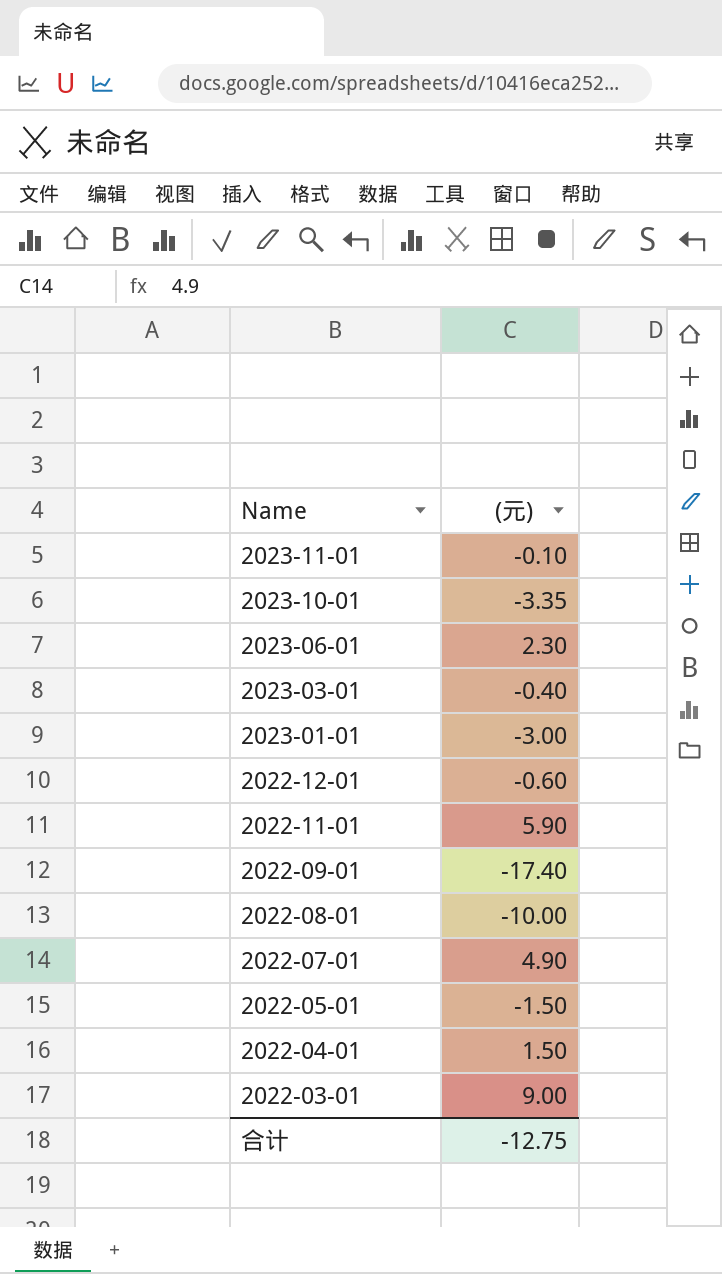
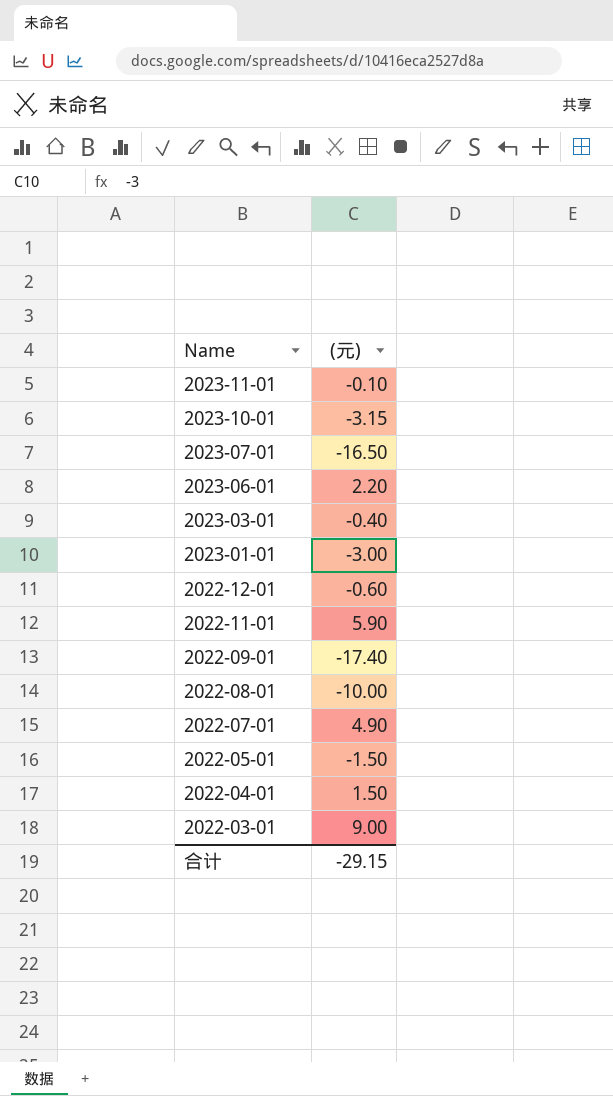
2023-10-01 | (元): -3.35 -> -3.15
row 2023-07-01: none -> -16.50
2023-06-01 | (元): 2.30 -> 2.20
合计 | (元): -12.75 -> -29.15

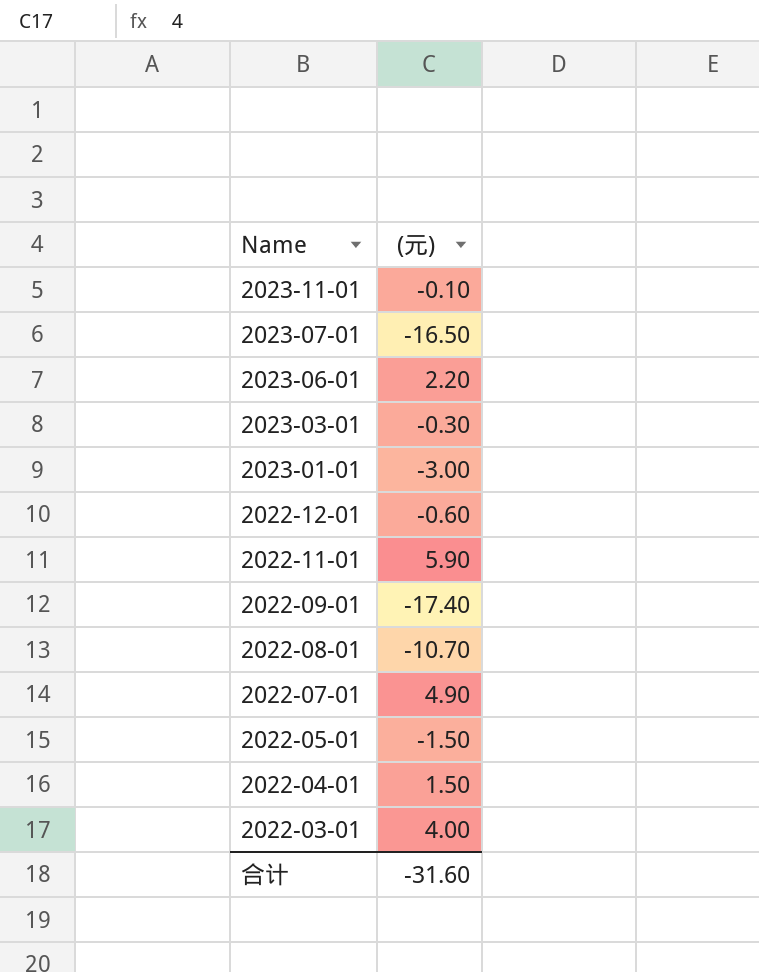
row 2023-10-01: -3.15 -> none
2023-03-01 | (元): -0.40 -> -0.30
2022-08-01 | (元): -10.00 -> -10.70
2022-03-01 | (元): 9.00 -> 4.00
合计 | (元): -29.15 -> -31.60

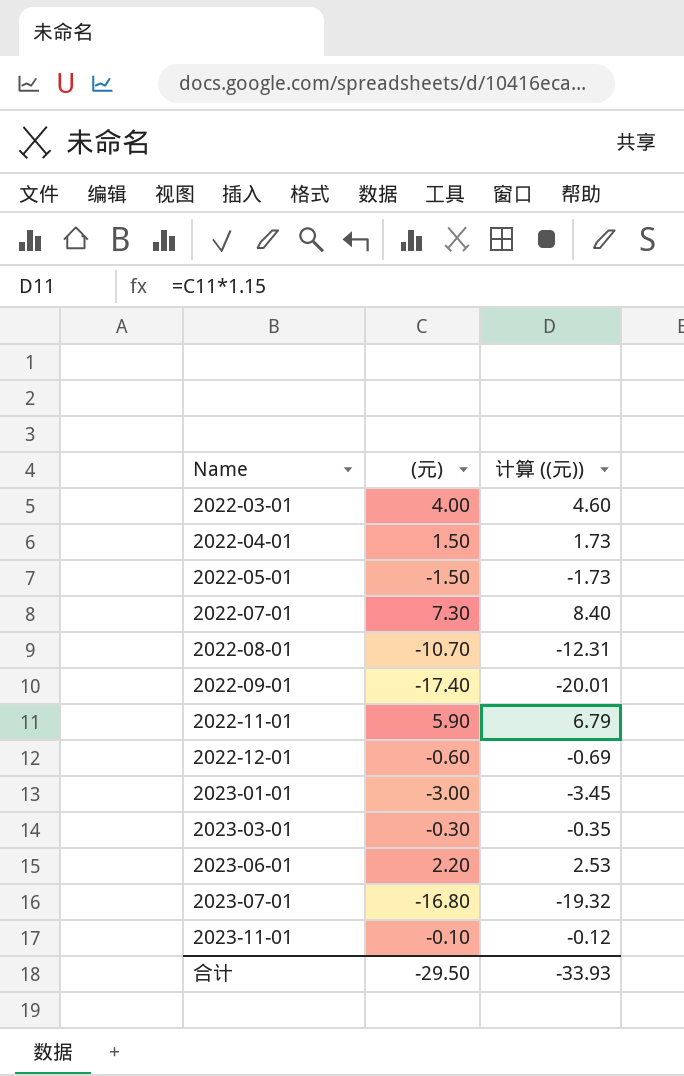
row order: Name descending -> Name ascending
column 计算 ((元)) | formula: none -> [(元)] * 1.15
2022-07-01 | (元): 4.90 -> 7.30
2023-07-01 | (元): -16.50 -> -16.80
合计 | (元): -31.60 -> -29.50

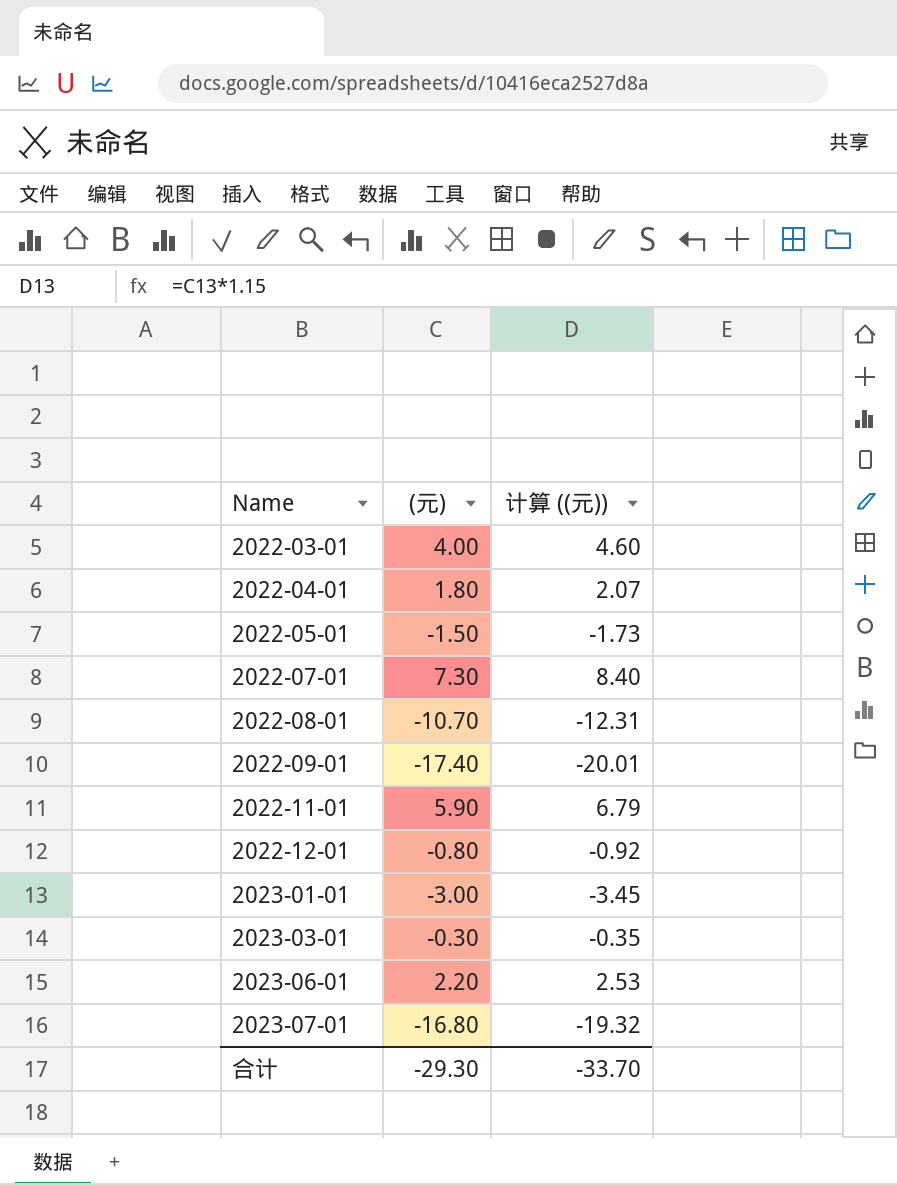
row 2023-11-01: -0.10 | -0.12 -> none
2022-04-01 | (元): 1.50 -> 1.80
2022-04-01 | 计算 ((元)): 1.73 -> 2.07
2022-12-01 | (元): -0.60 -> -0.80
2022-12-01 | 计算 ((元)): -0.69 -> -0.92
合计 | (元): -29.50 -> -29.30
合计 | 计算 ((元)): -33.93 -> -33.70

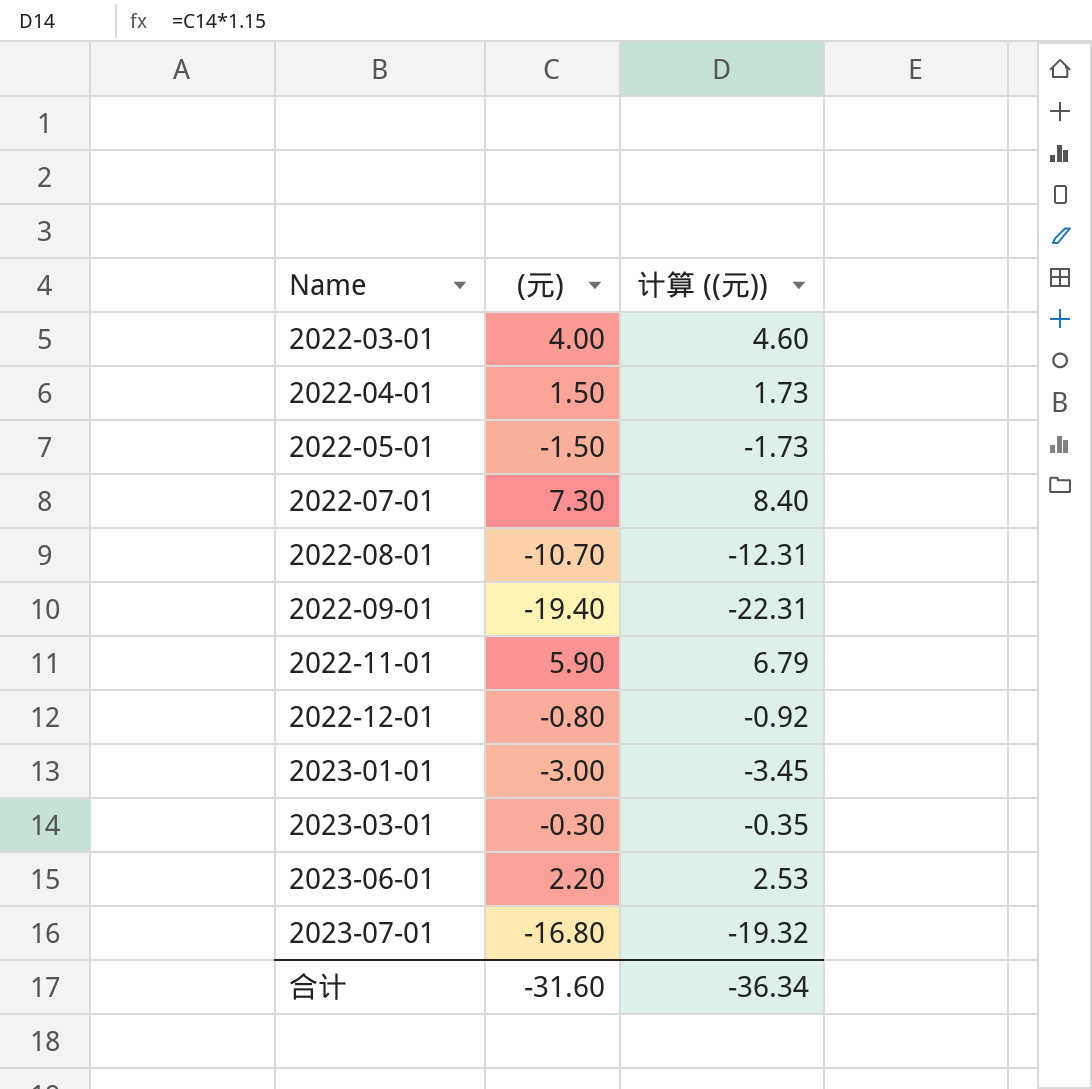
2022-04-01 | (元): 1.80 -> 1.50
2022-04-01 | 计算 ((元)): 2.07 -> 1.73
2022-09-01 | (元): -17.40 -> -19.40
2022-09-01 | 计算 ((元)): -20.01 -> -22.31
合计 | (元): -29.30 -> -31.60
合计 | 计算 ((元)): -33.70 -> -36.34

